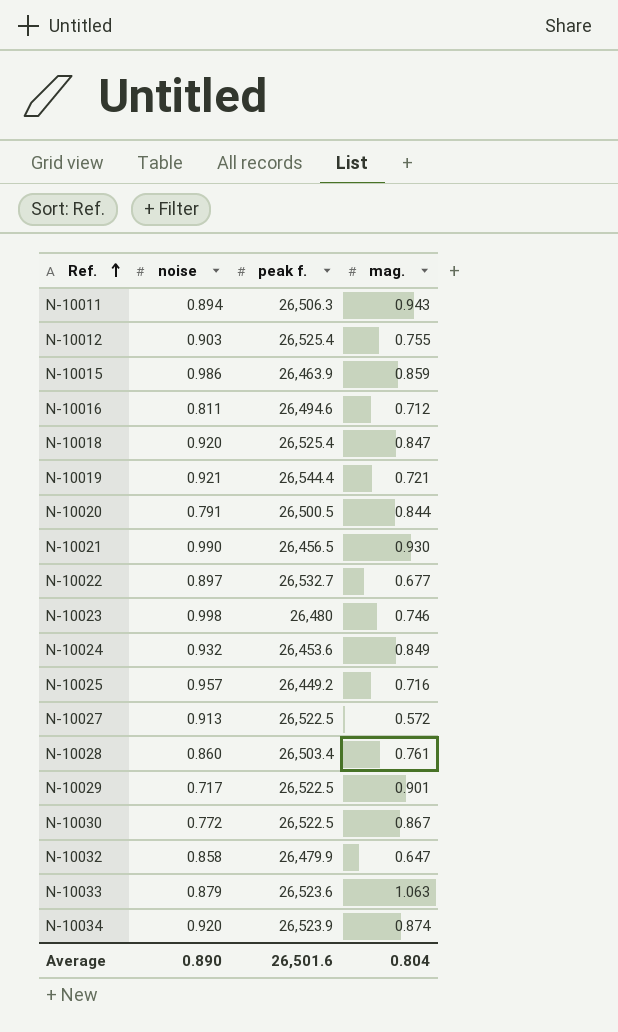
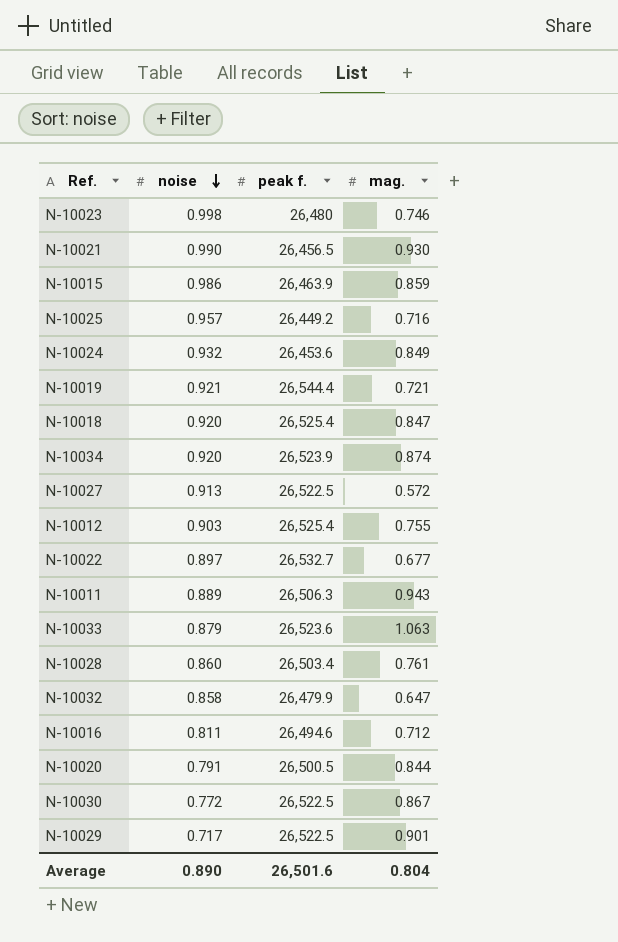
row order: Ref. ascending -> noise descending
N-10011 | noise: 0.894 -> 0.889

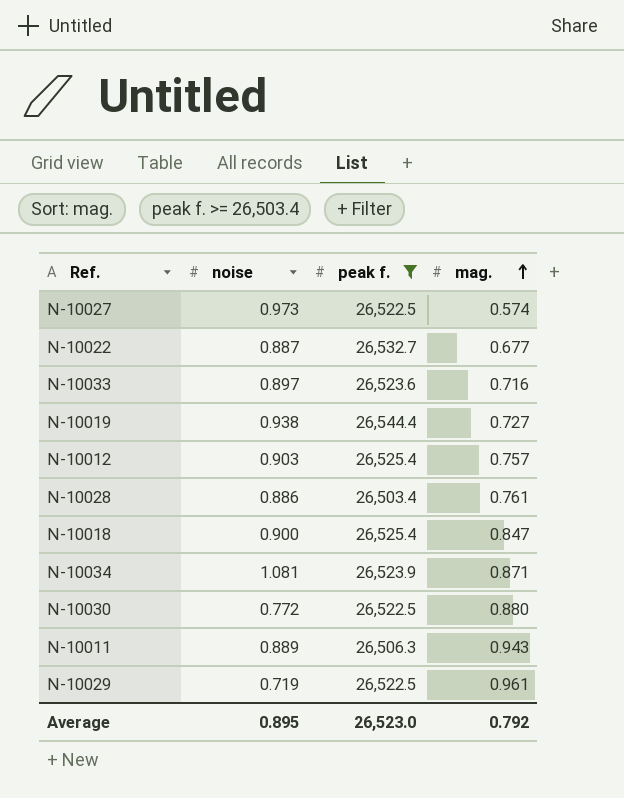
filter: none -> peak f. >= 26,503.4
row order: noise descending -> mag. ascending
N-10027 | noise: 0.913 -> 0.973
N-10027 | mag.: 0.572 -> 0.574
N-10022 | noise: 0.897 -> 0.887
N-10033 | noise: 0.879 -> 0.897
N-10033 | mag.: 1.063 -> 0.716
N-10019 | noise: 0.921 -> 0.938
N-10019 | mag.: 0.721 -> 0.727
N-10012 | mag.: 0.755 -> 0.757
N-10028 | noise: 0.860 -> 0.886
N-10018 | noise: 0.920 -> 0.900
N-10034 | noise: 0.920 -> 1.081
N-10034 | mag.: 0.874 -> 0.871
N-10030 | mag.: 0.867 -> 0.880
N-10029 | noise: 0.717 -> 0.719
N-10029 | mag.: 0.901 -> 0.961
Average | noise: 0.890 -> 0.895
Average | peak f.: 26,501.6 -> 26,523.0
Average | mag.: 0.804 -> 0.792

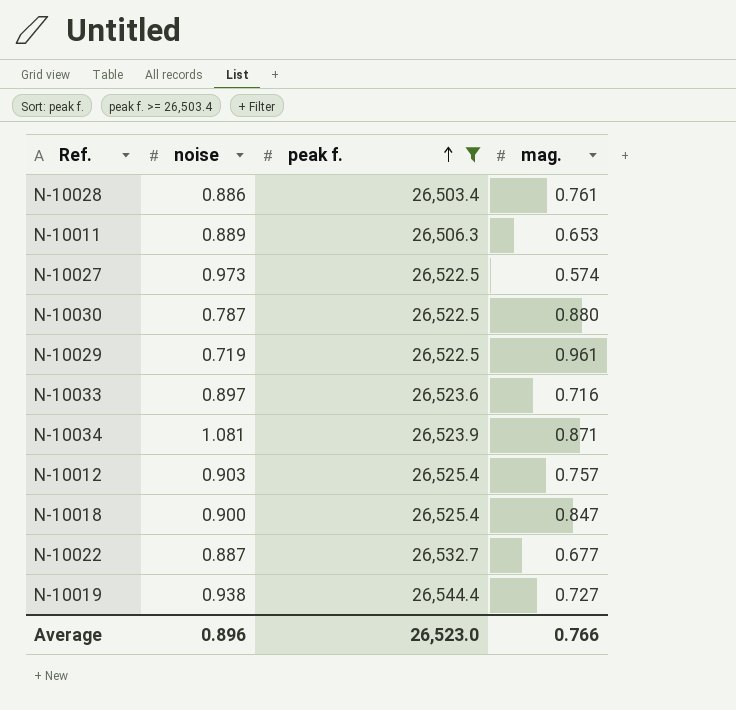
row order: mag. ascending -> peak f. ascending
N-10011 | mag.: 0.943 -> 0.653
N-10030 | noise: 0.772 -> 0.787
Average | noise: 0.895 -> 0.896
Average | mag.: 0.792 -> 0.766

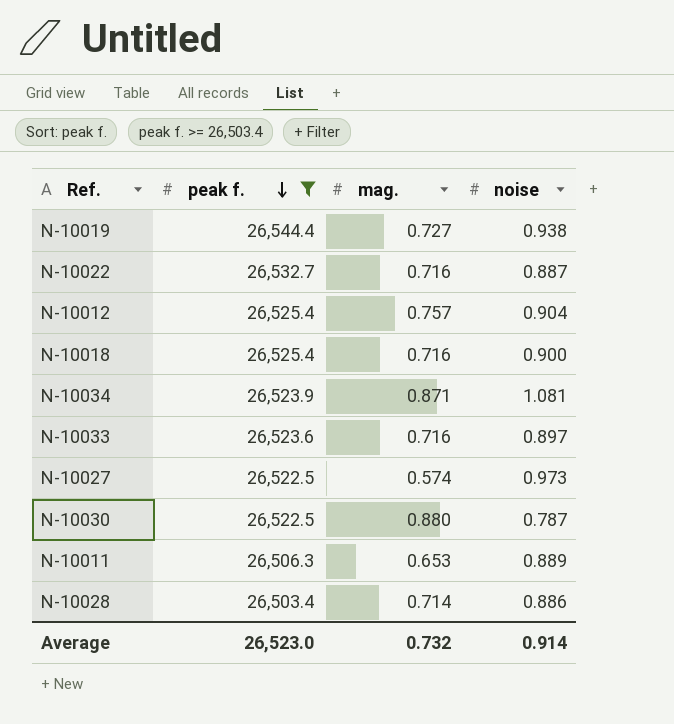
row order: peak f. ascending -> peak f. descending
column noise | position: 2 -> 4
row N-10029: 0.719 | 26,522.5 | 0.961 -> none
N-10022 | mag.: 0.677 -> 0.716
N-10012 | noise: 0.903 -> 0.904
N-10018 | mag.: 0.847 -> 0.716
N-10028 | mag.: 0.761 -> 0.714
Average | mag.: 0.766 -> 0.732
Average | noise: 0.896 -> 0.914

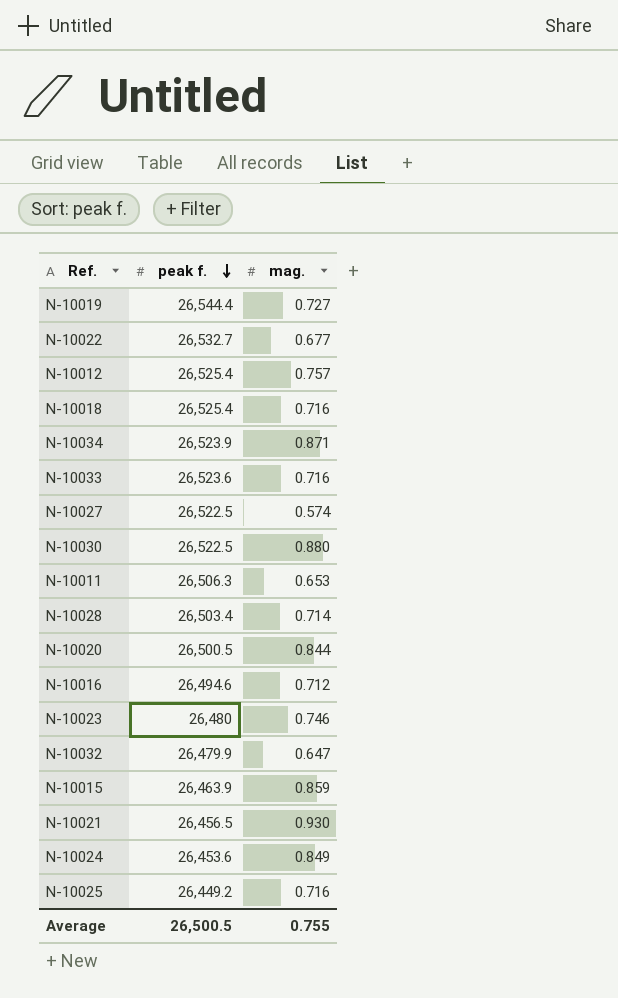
filter: peak f. >= 26,503.4 -> none
column noise | position: 4 -> none
N-10022 | mag.: 0.716 -> 0.677
Average | peak f.: 26,523.0 -> 26,500.5
Average | mag.: 0.732 -> 0.755

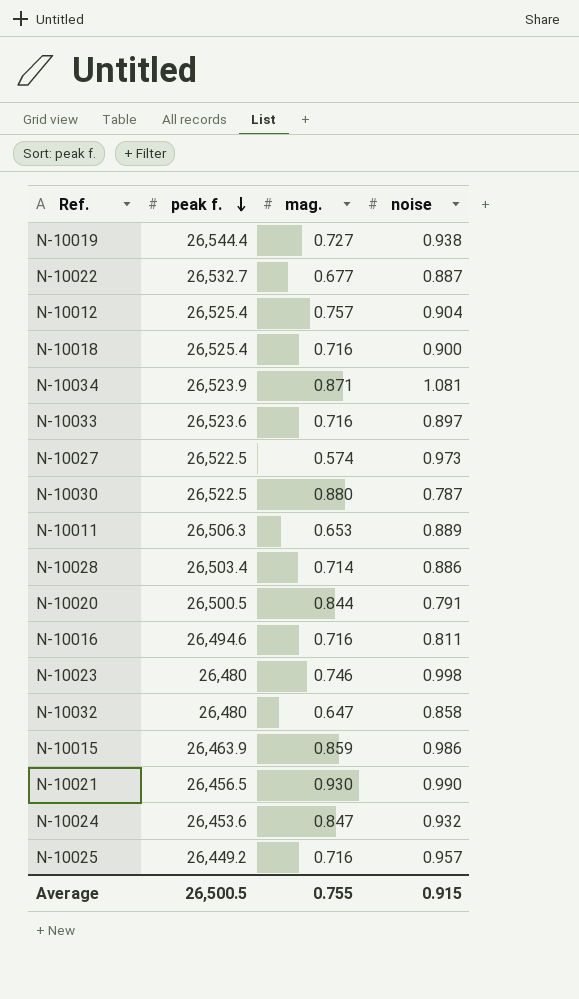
column noise | position: none -> 4
N-10016 | mag.: 0.712 -> 0.716
N-10032 | peak f.: 26,479.9 -> 26,480
N-10024 | mag.: 0.849 -> 0.847

